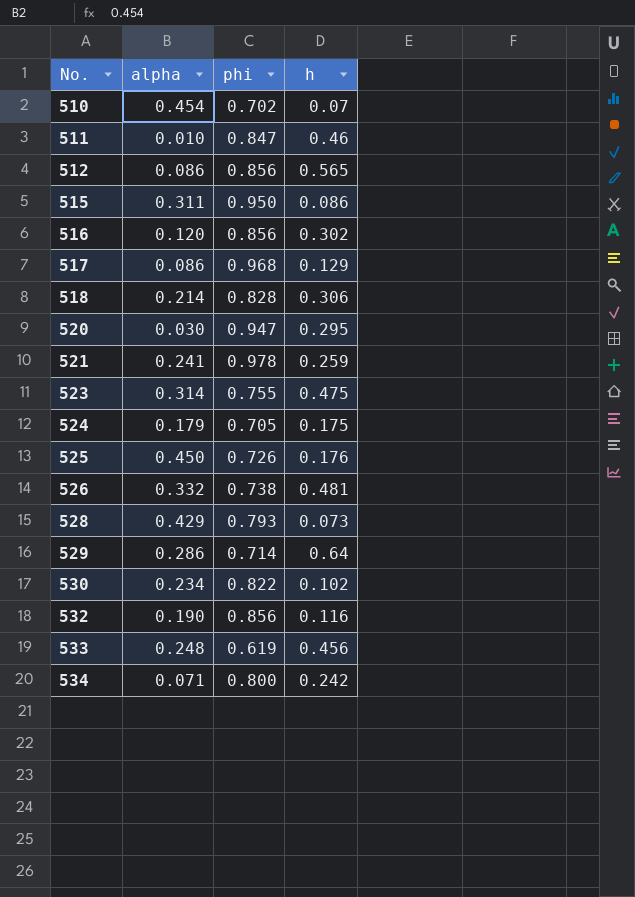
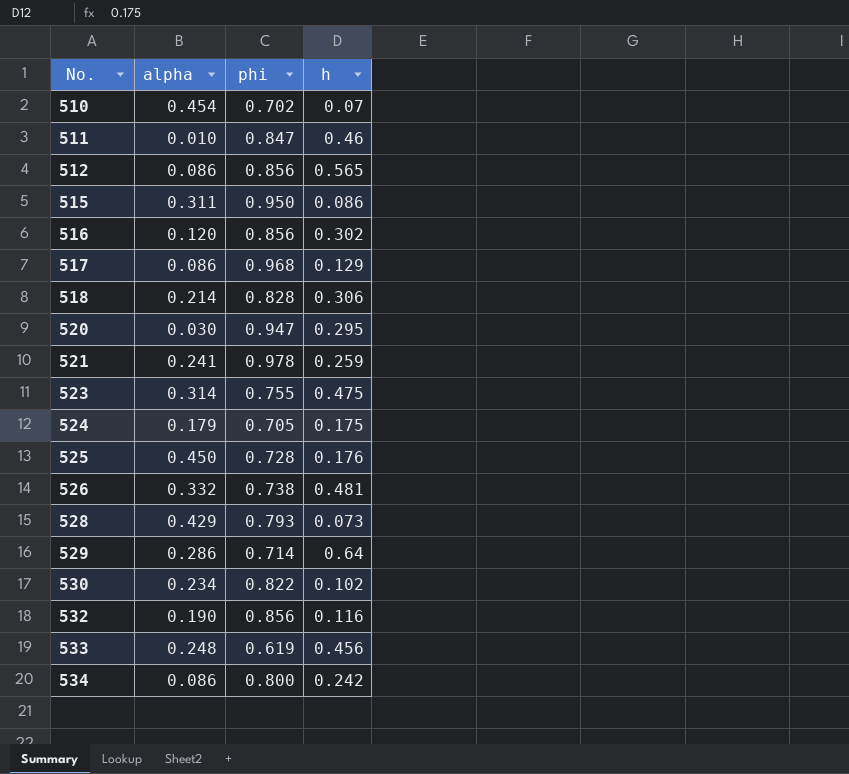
525 | phi: 0.726 -> 0.728
534 | alpha: 0.071 -> 0.086

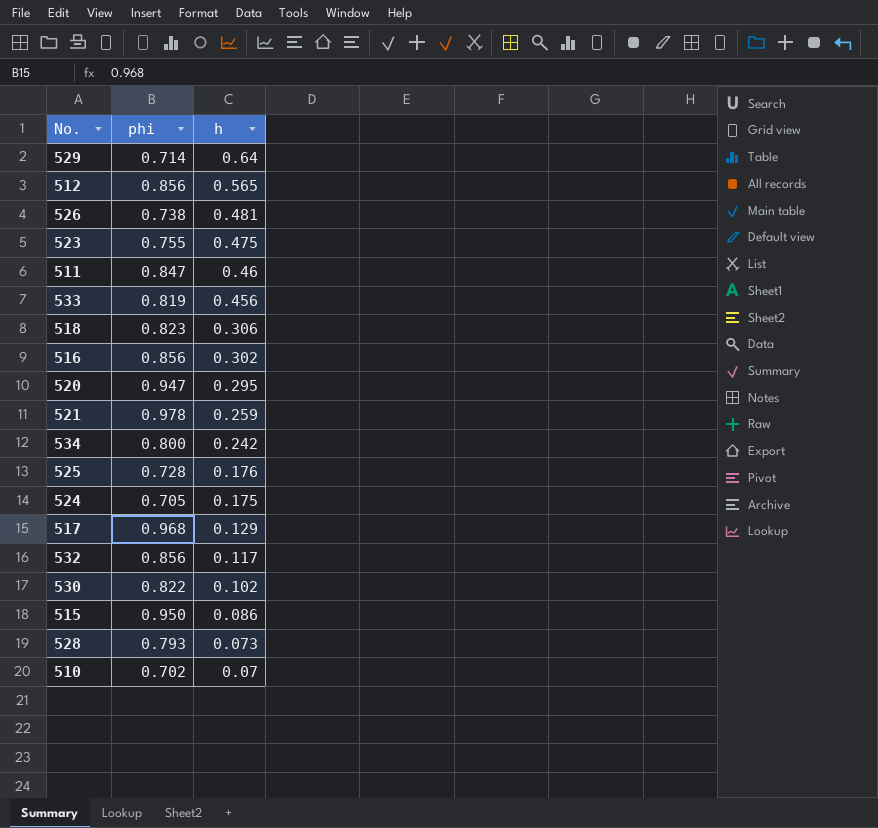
row order: No. ascending -> h descending
column alpha | position: 2 -> none
533 | phi: 0.619 -> 0.819
518 | phi: 0.828 -> 0.823
532 | h: 0.116 -> 0.117

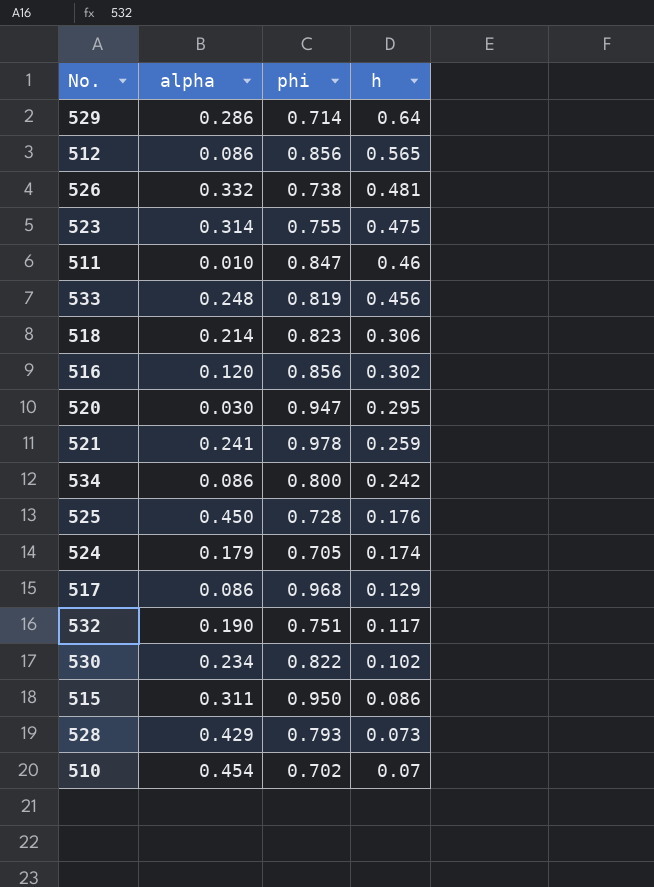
column alpha | position: none -> 2
524 | h: 0.175 -> 0.174
532 | phi: 0.856 -> 0.751

